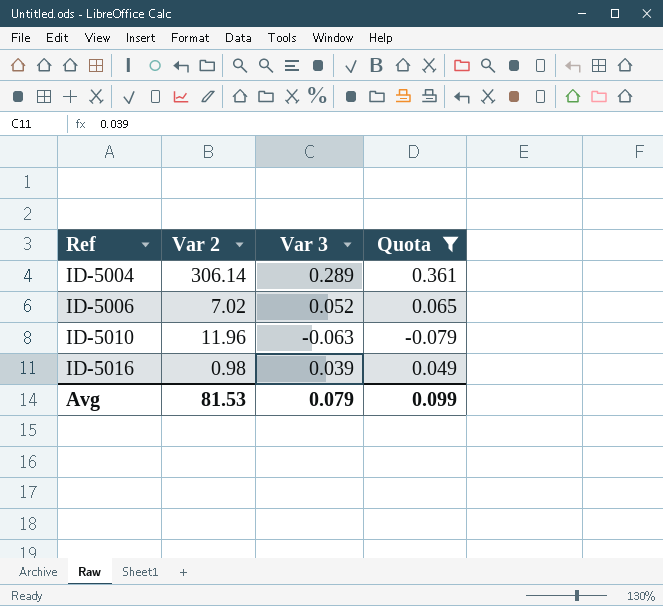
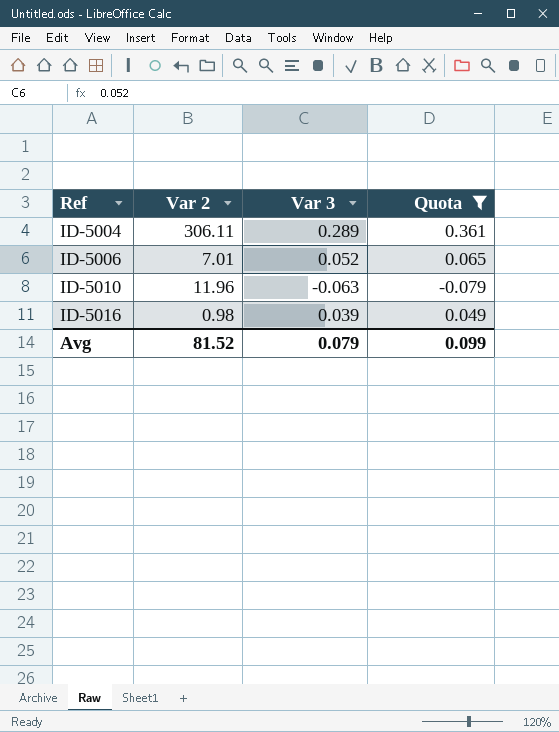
ID-5004 | Var 2: 306.14 -> 306.11
ID-5006 | Var 2: 7.02 -> 7.01
Avg | Var 2: 81.53 -> 81.52

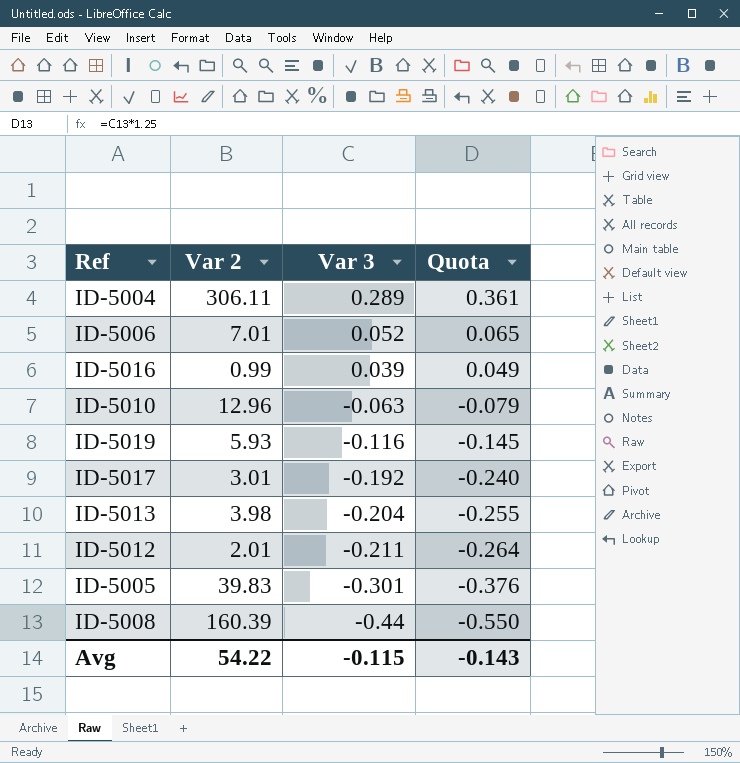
filter: Quota >= -0.079 -> none
row order: Ref ascending -> Var 3 descending
ID-5016 | Var 2: 0.98 -> 0.99
ID-5010 | Var 2: 11.96 -> 12.96
Avg | Var 2: 81.52 -> 54.22
Avg | Var 3: 0.079 -> -0.115
Avg | Quota: 0.099 -> -0.143

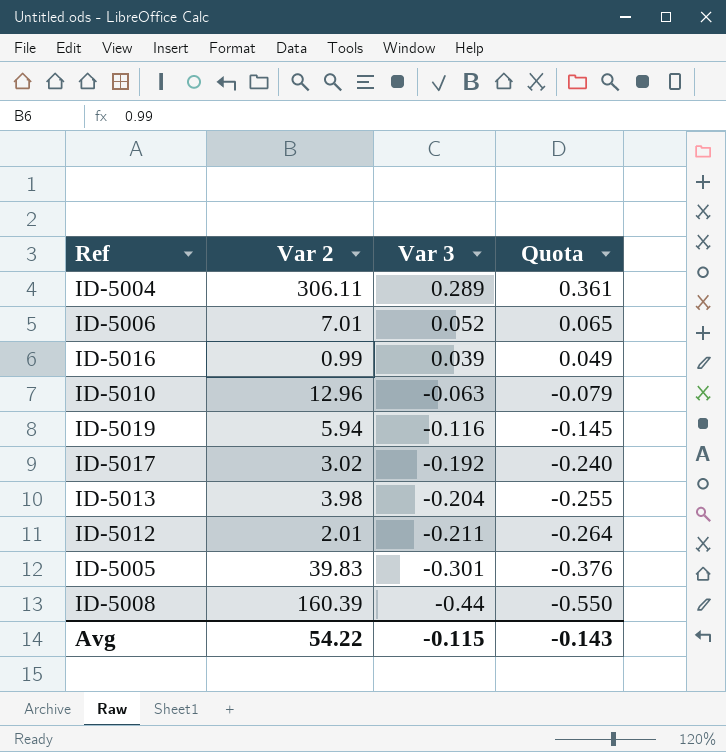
ID-5019 | Var 2: 5.93 -> 5.94
ID-5017 | Var 2: 3.01 -> 3.02

